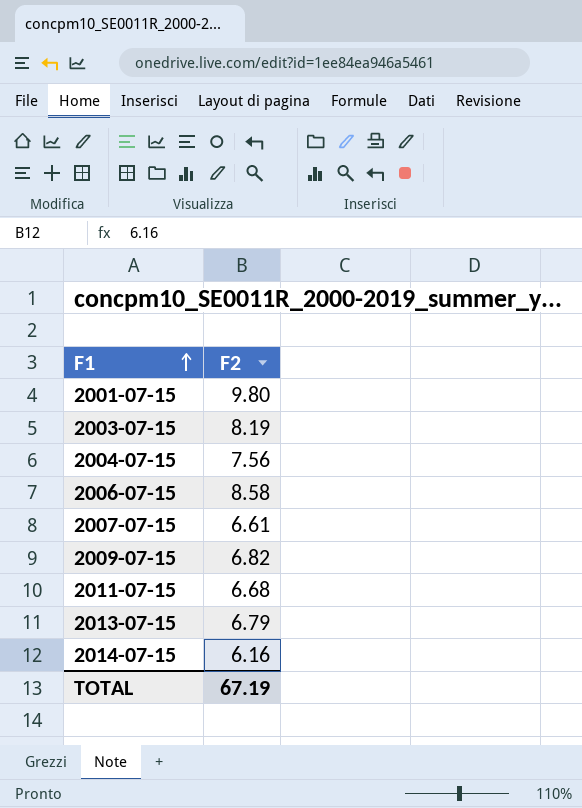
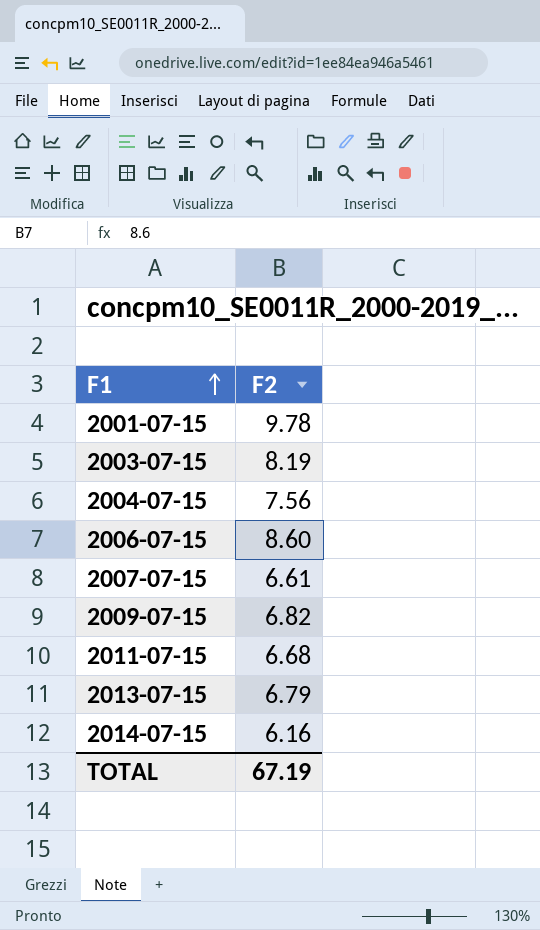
2001-07-15 | F2: 9.80 -> 9.78
2006-07-15 | F2: 8.58 -> 8.60

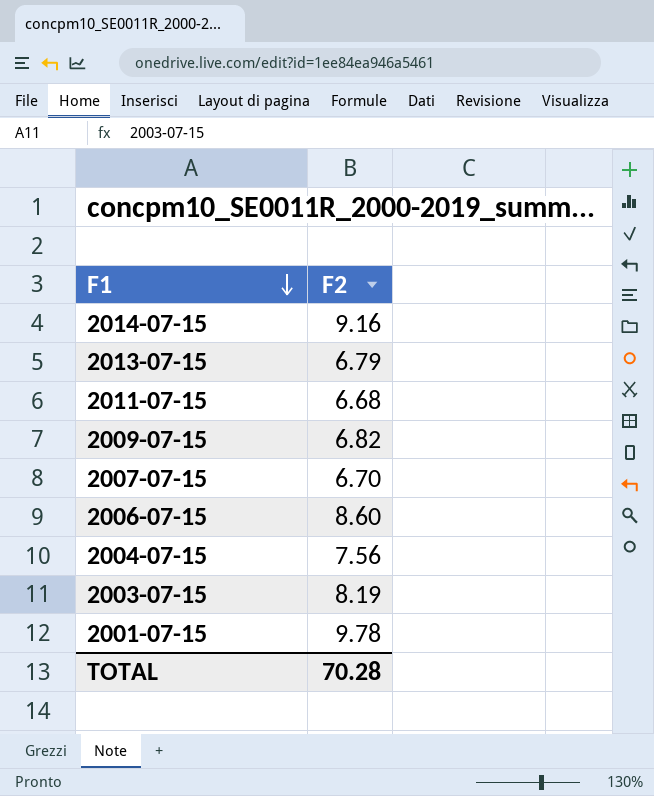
row order: F1 ascending -> F1 descending
2014-07-15 | F2: 6.16 -> 9.16
2007-07-15 | F2: 6.61 -> 6.70
TOTAL | F2: 67.19 -> 70.28

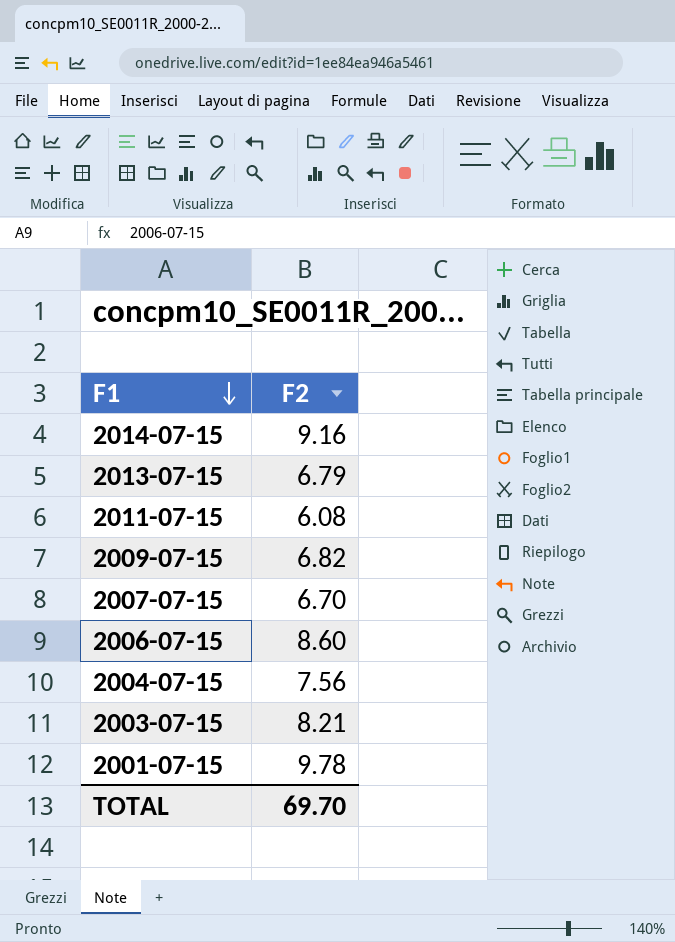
2011-07-15 | F2: 6.68 -> 6.08
2003-07-15 | F2: 8.19 -> 8.21
TOTAL | F2: 70.28 -> 69.70

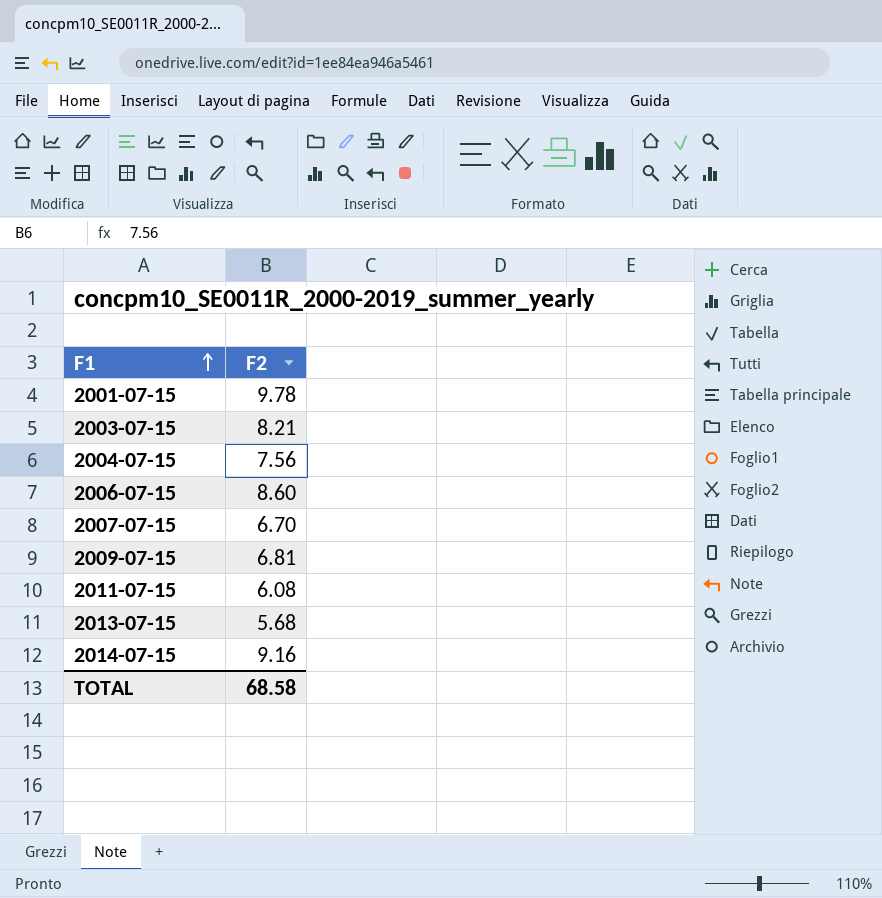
row order: F1 descending -> F1 ascending
2009-07-15 | F2: 6.82 -> 6.81
2013-07-15 | F2: 6.79 -> 5.68
TOTAL | F2: 69.70 -> 68.58

